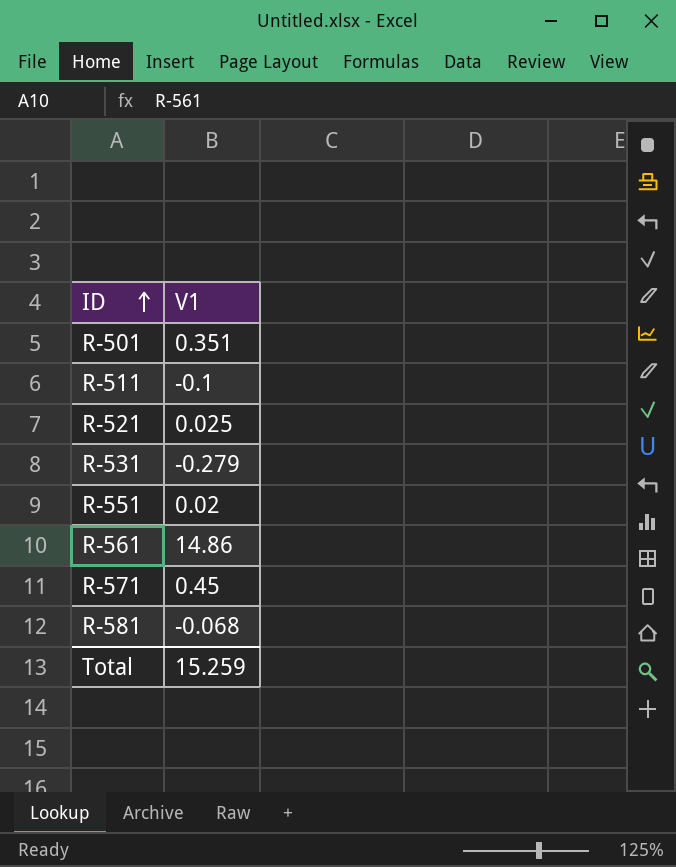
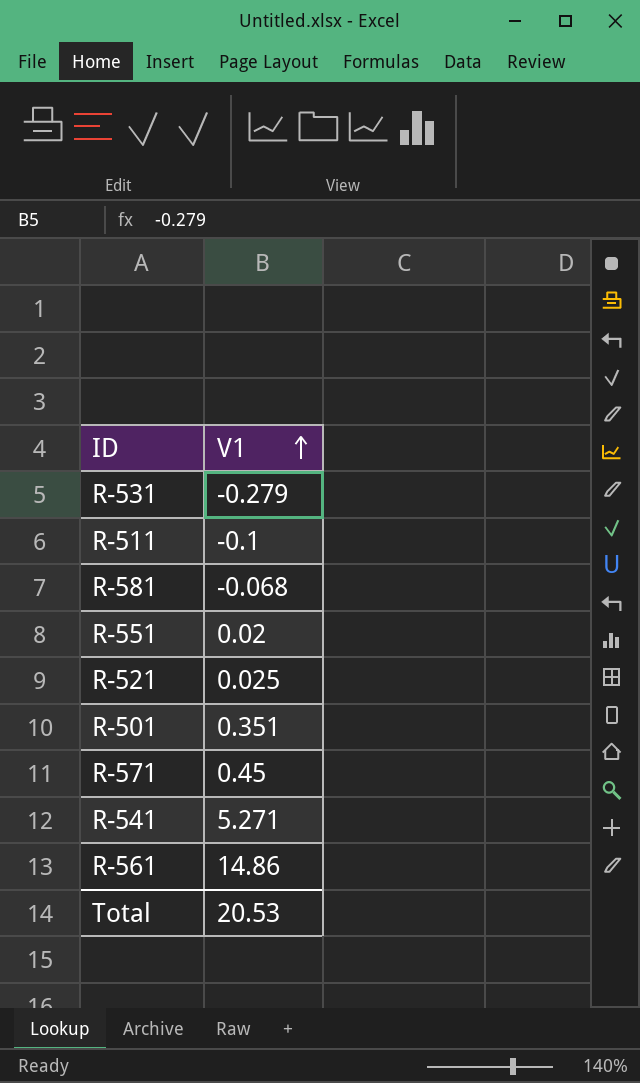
row order: ID ascending -> V1 ascending
row R-541: none -> 5.271
Total | V1: 15.259 -> 20.53

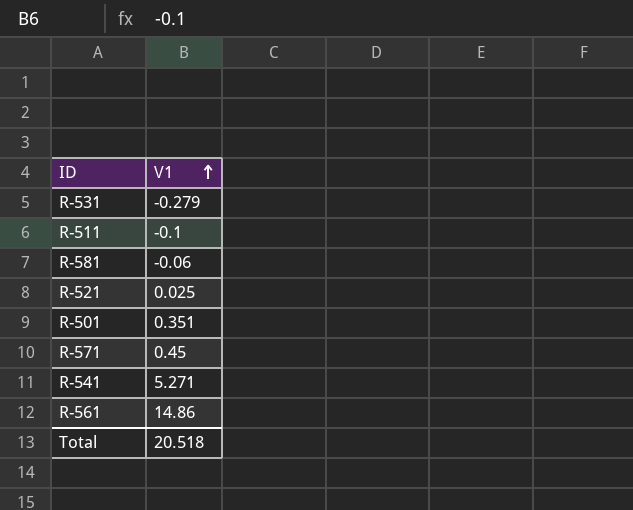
row R-551: 0.02 -> none
R-581 | V1: -0.068 -> -0.06
Total | V1: 20.53 -> 20.518

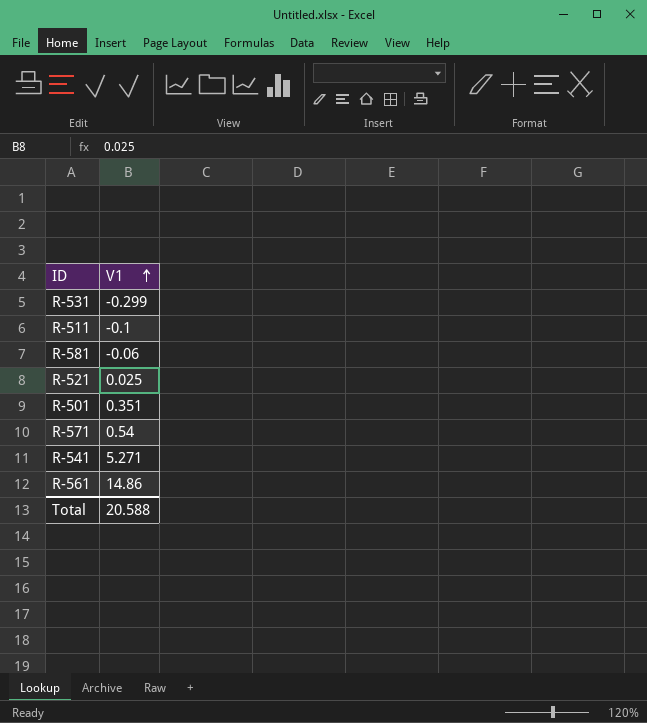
R-531 | V1: -0.279 -> -0.299
R-571 | V1: 0.45 -> 0.54
Total | V1: 20.518 -> 20.588

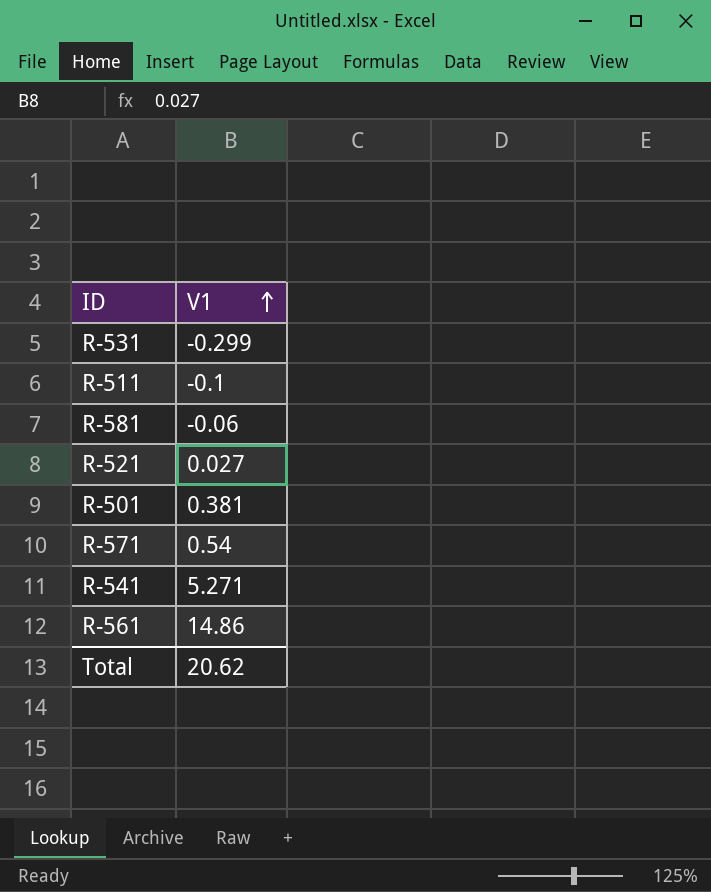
R-521 | V1: 0.025 -> 0.027
R-501 | V1: 0.351 -> 0.381
Total | V1: 20.588 -> 20.62

